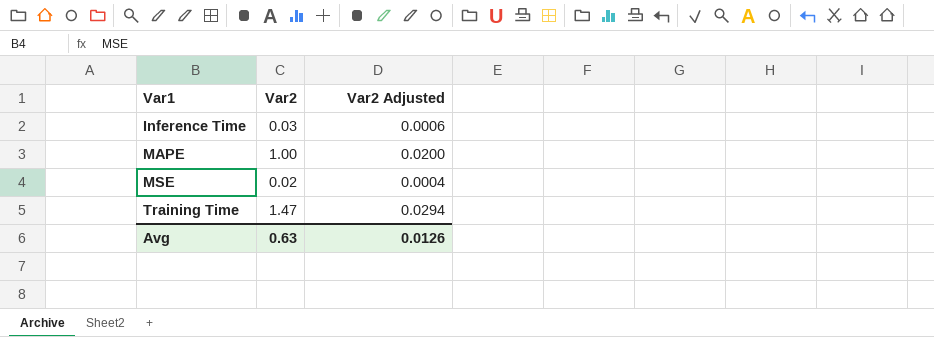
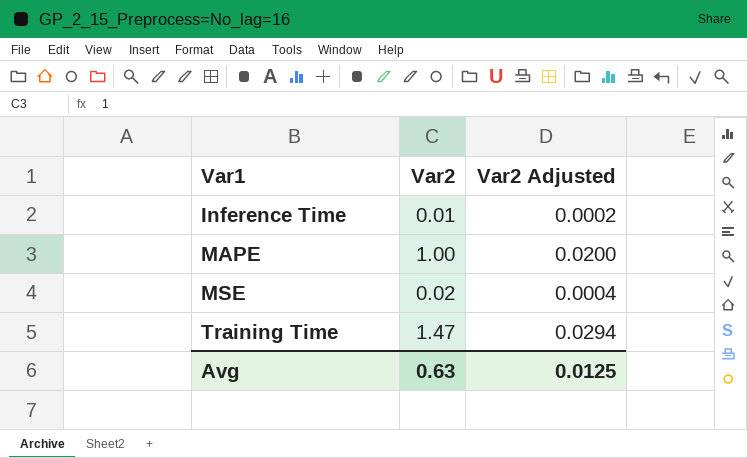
Inference Time | Var2: 0.03 -> 0.01
Inference Time | Var2 Adjusted: 0.0006 -> 0.0002
Avg | Var2 Adjusted: 0.0126 -> 0.0125

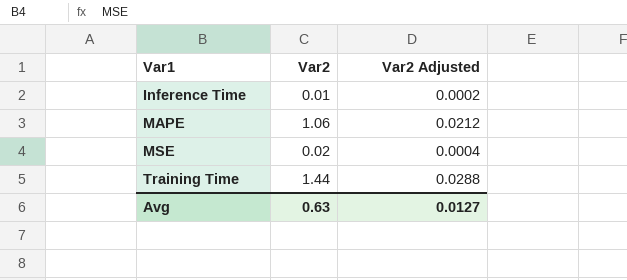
MAPE | Var2: 1.00 -> 1.06
MAPE | Var2 Adjusted: 0.0200 -> 0.0212
Training Time | Var2: 1.47 -> 1.44
Training Time | Var2 Adjusted: 0.0294 -> 0.0288
Avg | Var2 Adjusted: 0.0125 -> 0.0127

